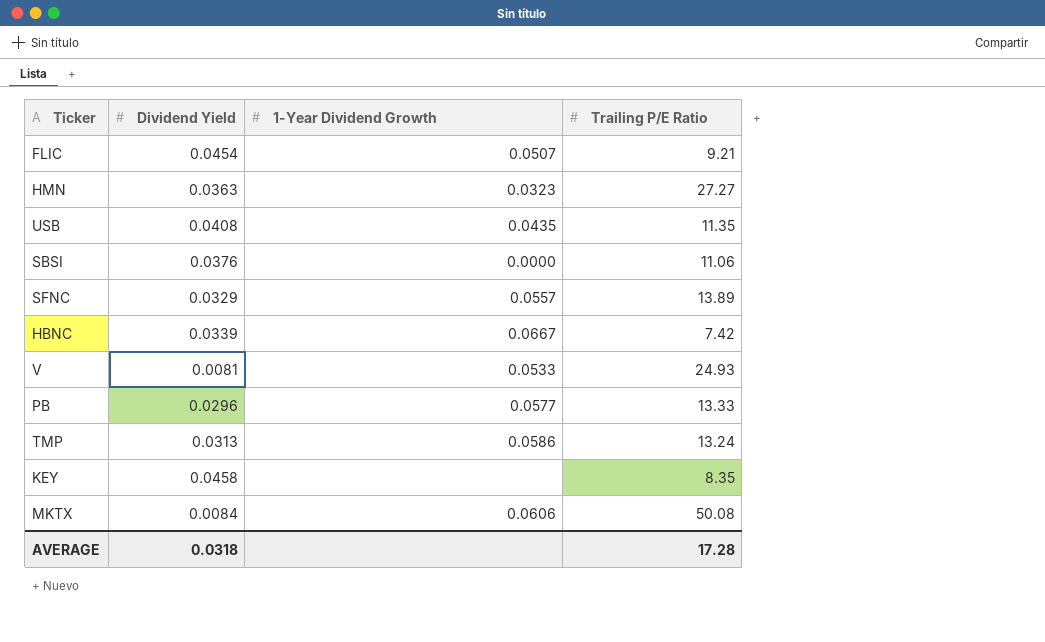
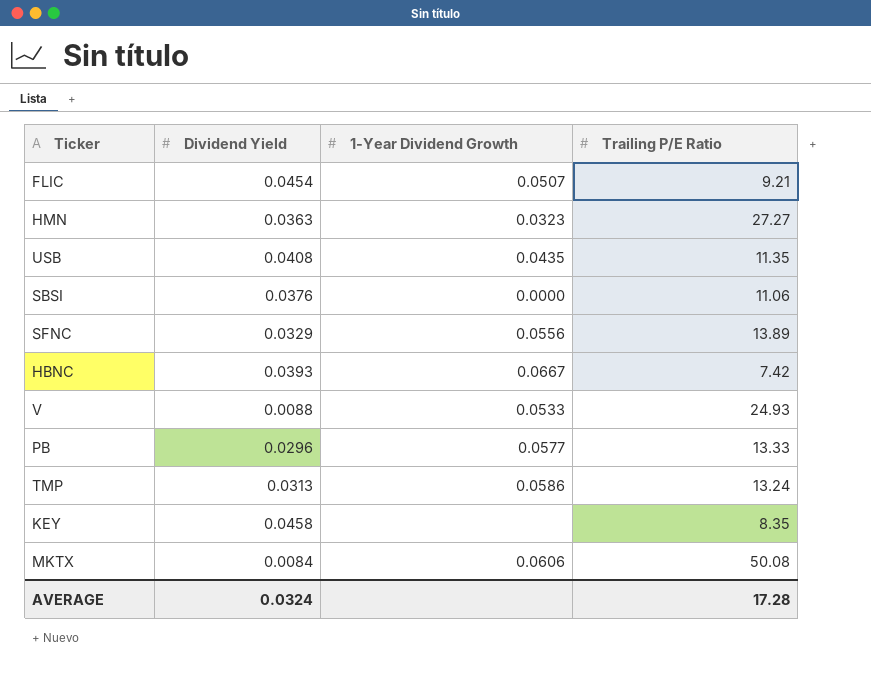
SFNC | 1-Year Dividend Growth: 0.0557 -> 0.0556
HBNC | Dividend Yield: 0.0339 -> 0.0393
V | Dividend Yield: 0.0081 -> 0.0088
AVERAGE | Dividend Yield: 0.0318 -> 0.0324

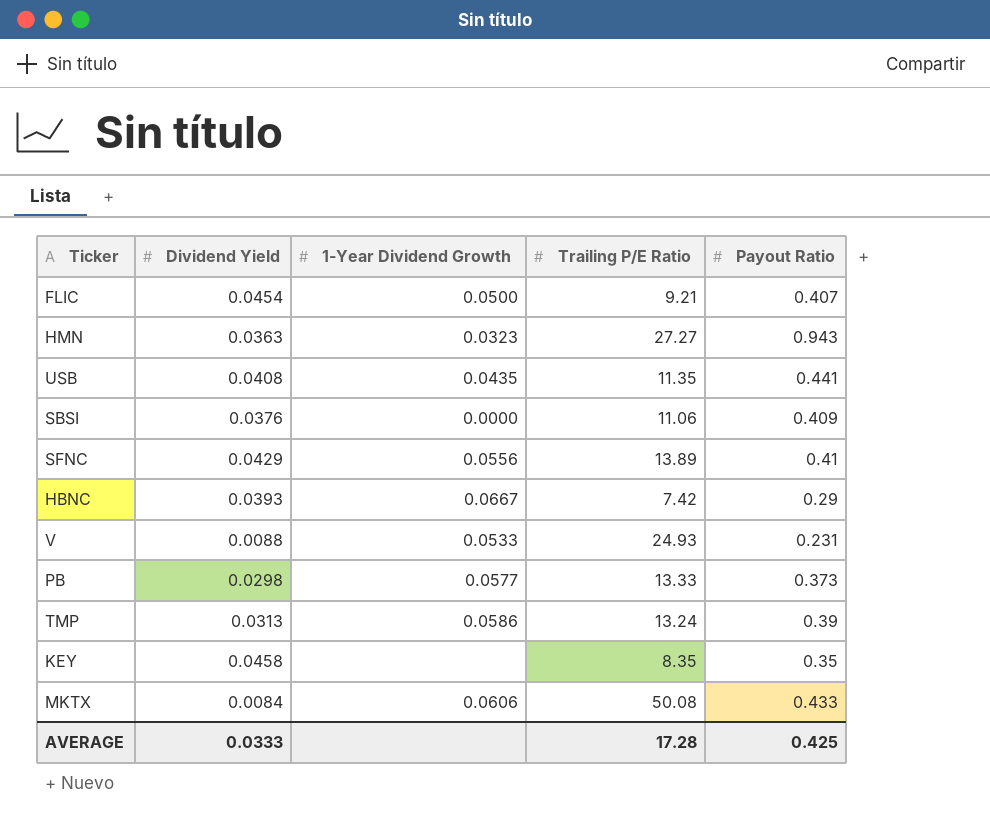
column Payout Ratio | position: none -> 5
FLIC | 1-Year Dividend Growth: 0.0507 -> 0.0500
SFNC | Dividend Yield: 0.0329 -> 0.0429
PB | Dividend Yield: 0.0296 -> 0.0298
AVERAGE | Dividend Yield: 0.0324 -> 0.0333

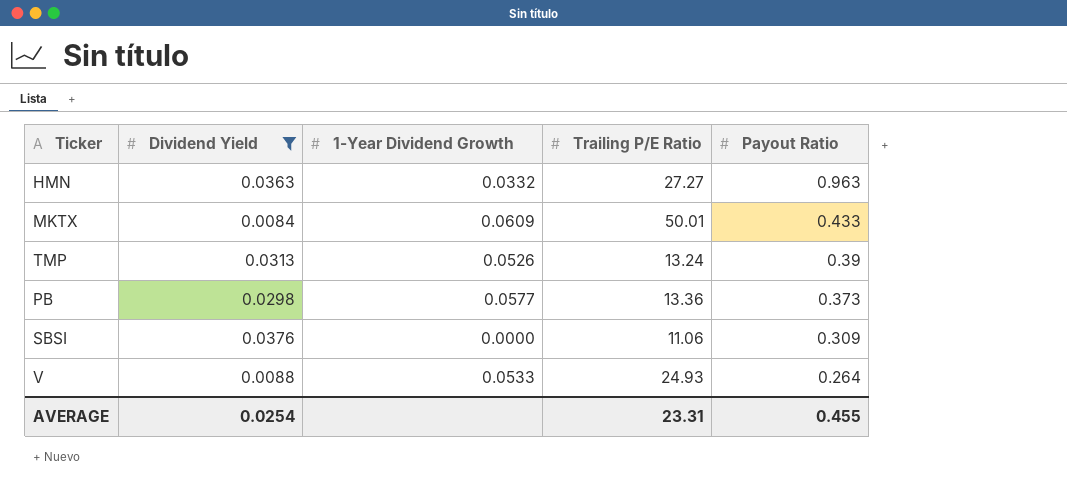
filter: none -> Dividend Yield <= 0.0376
row order: none -> Payout Ratio descending
HMN | 1-Year Dividend Growth: 0.0323 -> 0.0332
HMN | Payout Ratio: 0.943 -> 0.963
MKTX | 1-Year Dividend Growth: 0.0606 -> 0.0609
MKTX | Trailing P/E Ratio: 50.08 -> 50.01
TMP | 1-Year Dividend Growth: 0.0586 -> 0.0526
PB | Trailing P/E Ratio: 13.33 -> 13.36
SBSI | Payout Ratio: 0.409 -> 0.309
V | Payout Ratio: 0.231 -> 0.264
AVERAGE | Dividend Yield: 0.0333 -> 0.0254
AVERAGE | Trailing P/E Ratio: 17.28 -> 23.31
AVERAGE | Payout Ratio: 0.425 -> 0.455

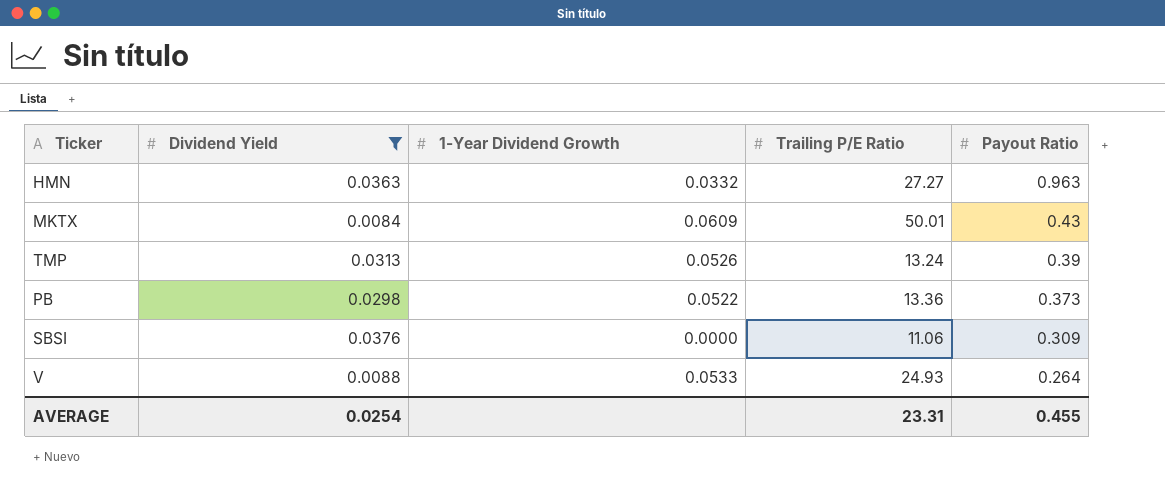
MKTX | Payout Ratio: 0.433 -> 0.43
PB | 1-Year Dividend Growth: 0.0577 -> 0.0522

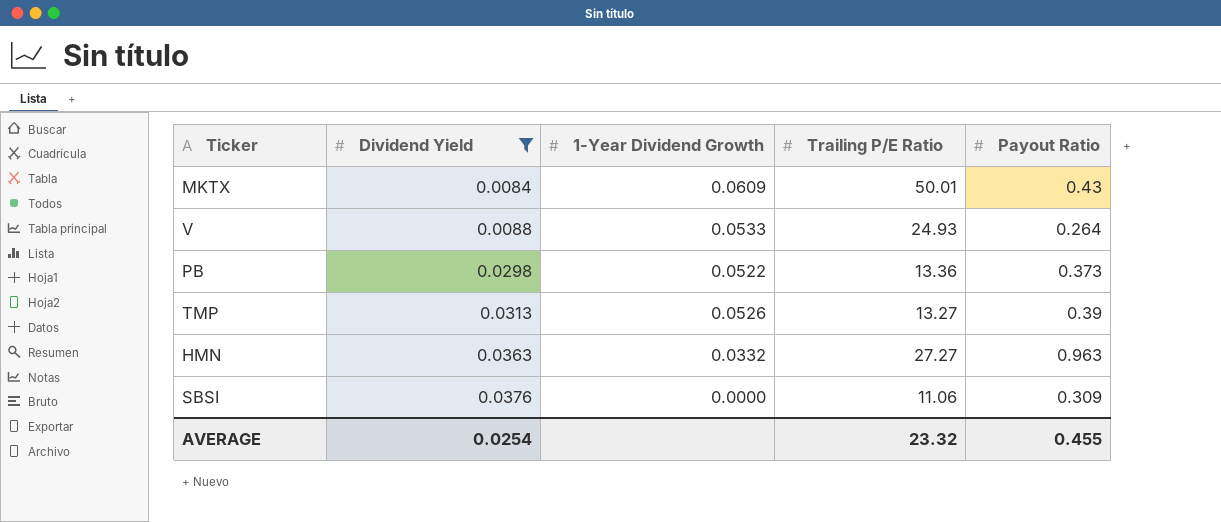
row order: Payout Ratio descending -> Dividend Yield ascending
TMP | Trailing P/E Ratio: 13.24 -> 13.27
AVERAGE | Trailing P/E Ratio: 23.31 -> 23.32

